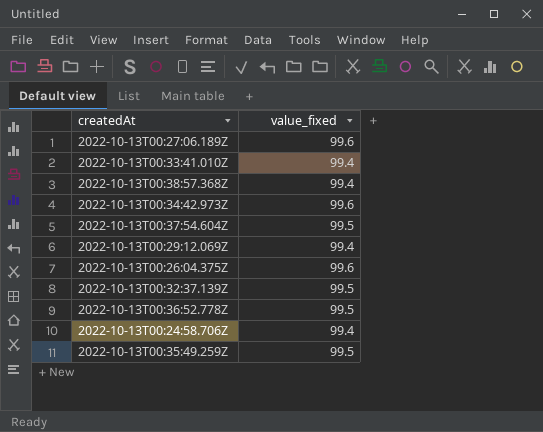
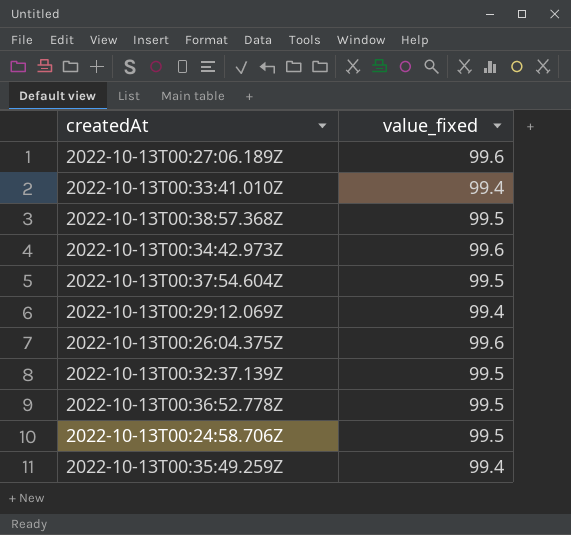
2022-10-13T00:38:57.368Z | value_fixed: 99.4 -> 99.5
2022-10-13T00:24:58.706Z | value_fixed: 99.4 -> 99.5
2022-10-13T00:35:49.259Z | value_fixed: 99.5 -> 99.4

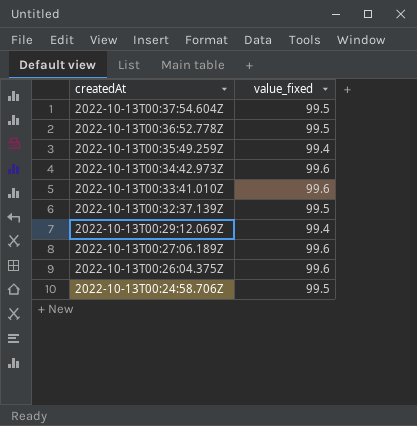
row order: none -> createdAt descending
row 2022-10-13T00:38:57.368Z: 99.5 -> none
2022-10-13T00:33:41.010Z | value_fixed: 99.4 -> 99.6

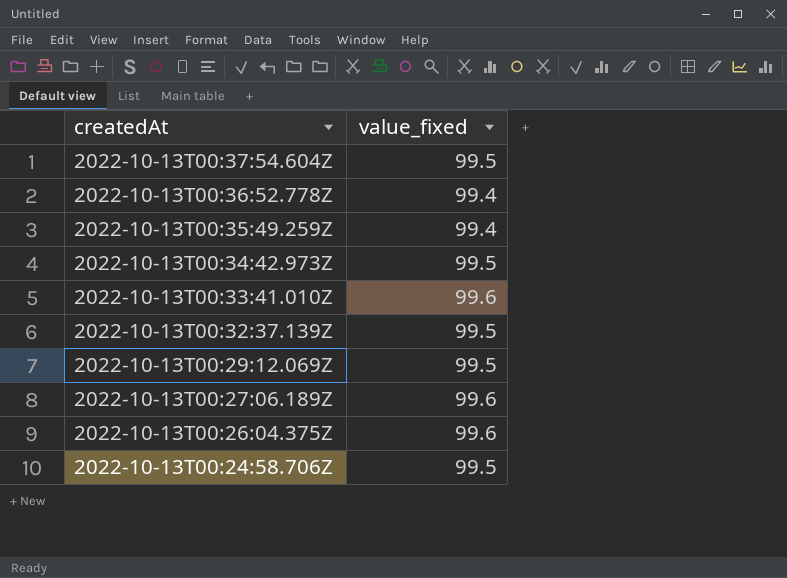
2022-10-13T00:36:52.778Z | value_fixed: 99.5 -> 99.4
2022-10-13T00:34:42.973Z | value_fixed: 99.6 -> 99.5
2022-10-13T00:29:12.069Z | value_fixed: 99.4 -> 99.5

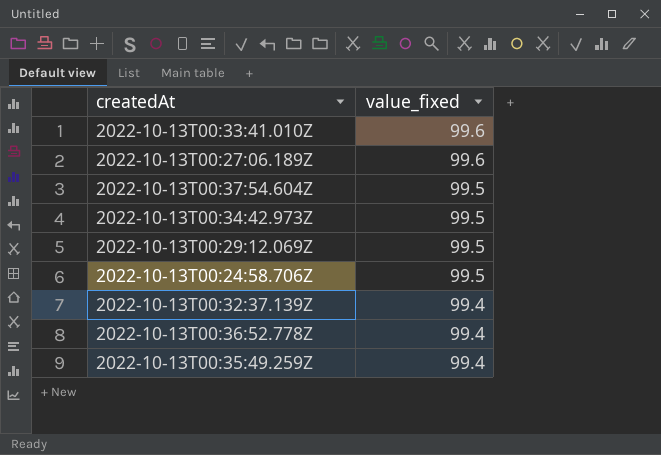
row order: createdAt descending -> value_fixed descending
row 2022-10-13T00:26:04.375Z: 99.6 -> none
2022-10-13T00:32:37.139Z | value_fixed: 99.5 -> 99.4

